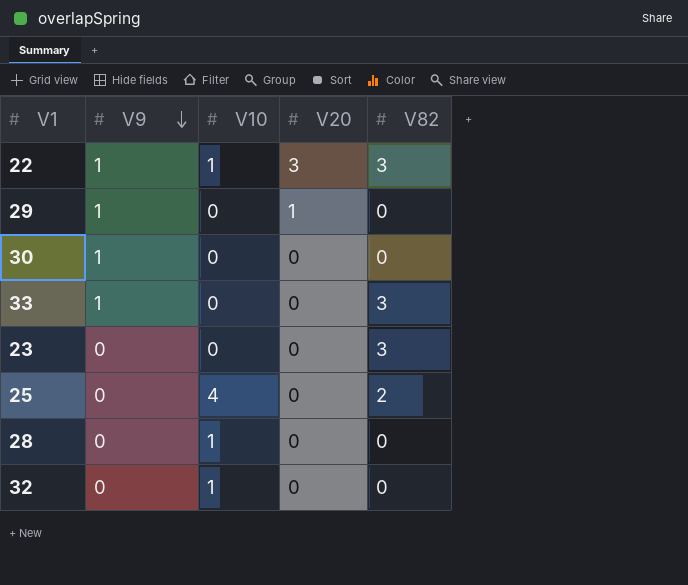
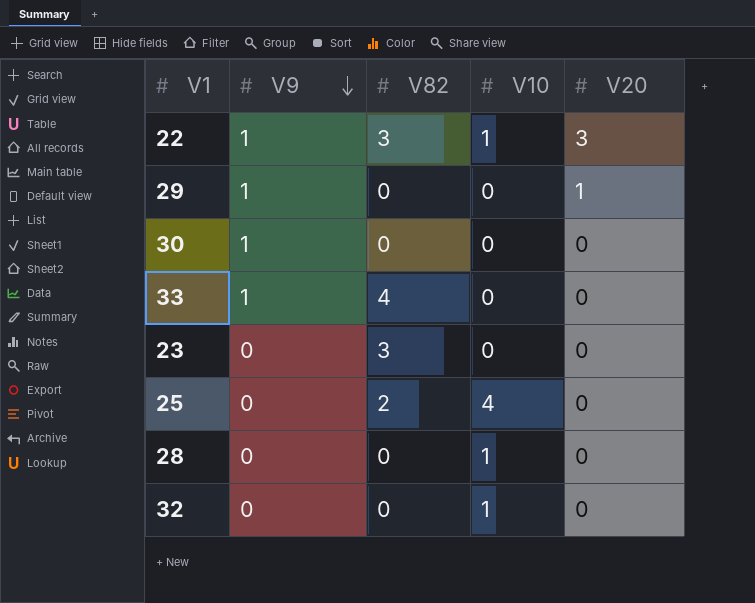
column V82 | position: 5 -> 3
33 | V82: 3 -> 4

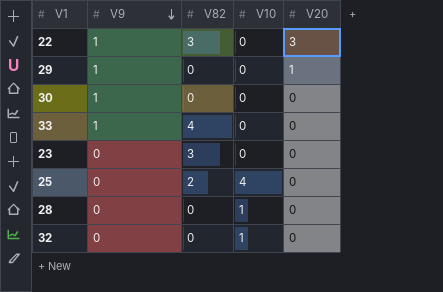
22 | V10: 1 -> 0

